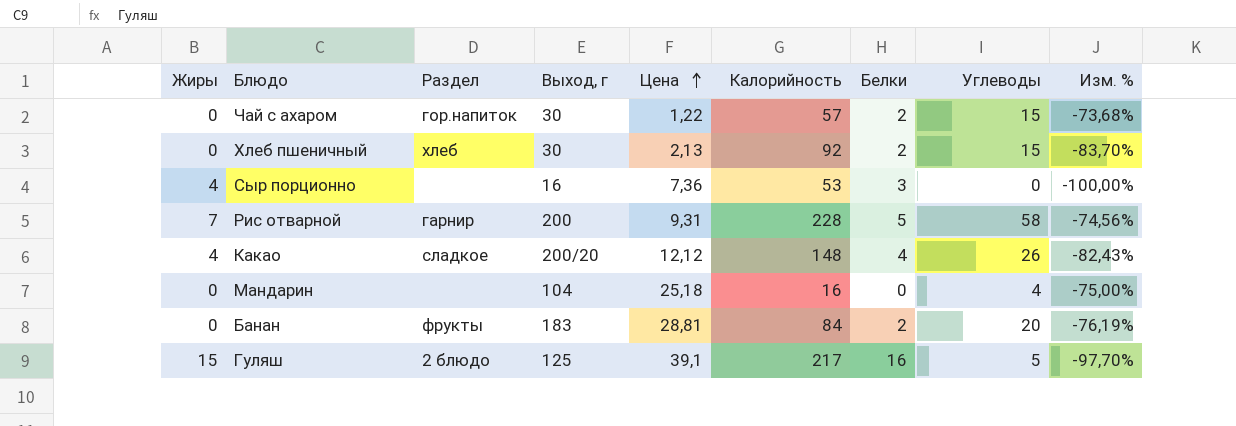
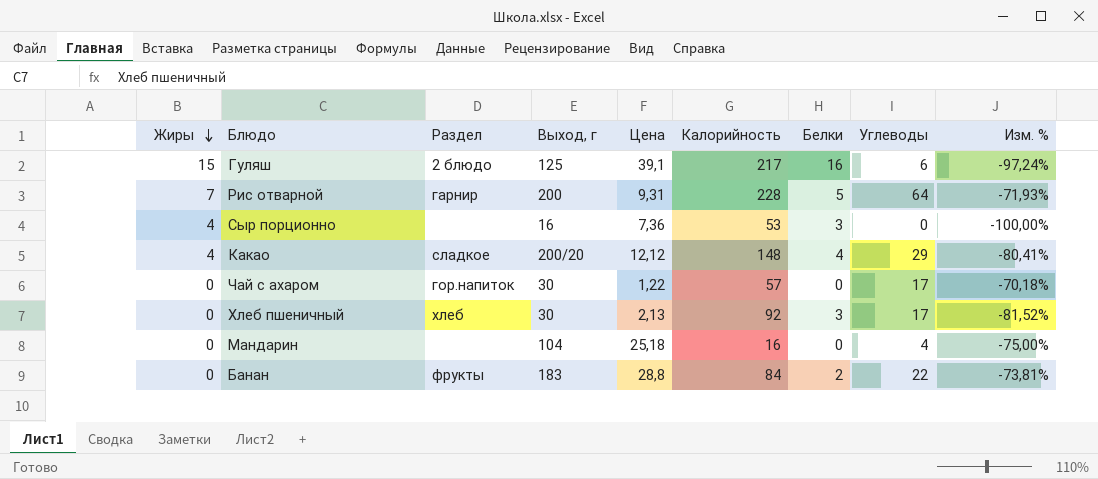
row order: Цена ascending -> Жиры descending
Гуляш | Углеводы: 5 -> 6
Гуляш | Изм. %: -97,70% -> -97,24%
Рис отварной | Углеводы: 58 -> 64
Рис отварной | Изм. %: -74,56% -> -71,93%
Какао | Углеводы: 26 -> 29
Какао | Изм. %: -82,43% -> -80,41%
Чай с ахаром | Белки: 2 -> 0
Чай с ахаром | Углеводы: 15 -> 17
Чай с ахаром | Изм. %: -73,68% -> -70,18%
Хлеб пшеничный | Белки: 2 -> 3
Хлеб пшеничный | Углеводы: 15 -> 17
Хлеб пшеничный | Изм. %: -83,70% -> -81,52%
Банан | Цена: 28,81 -> 28,8
Банан | Углеводы: 20 -> 22
Банан | Изм. %: -76,19% -> -73,81%

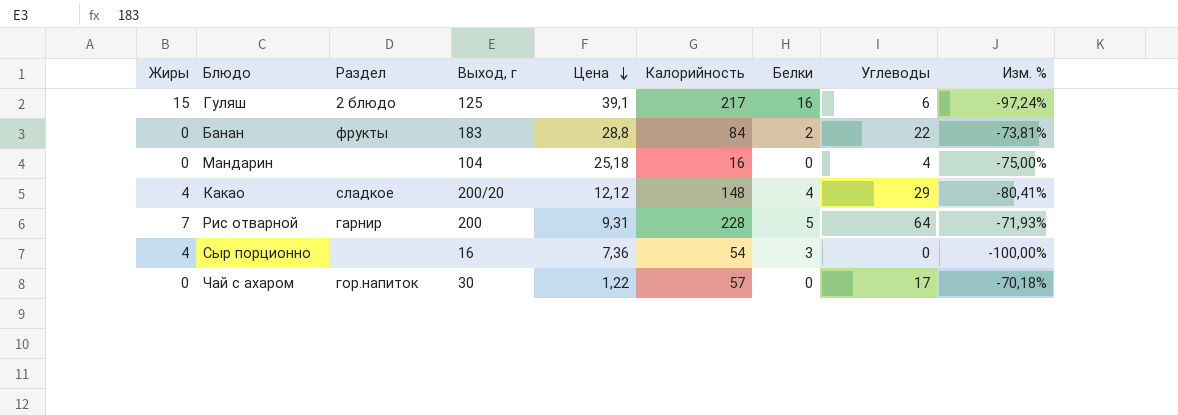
row order: Жиры descending -> Цена descending
row Хлеб пшеничный: 0 | хлеб | 30 | 2,13 | 92 | 3 | 17 | -81,52% -> none
Сыр порционно | Калорийность: 53 -> 54

